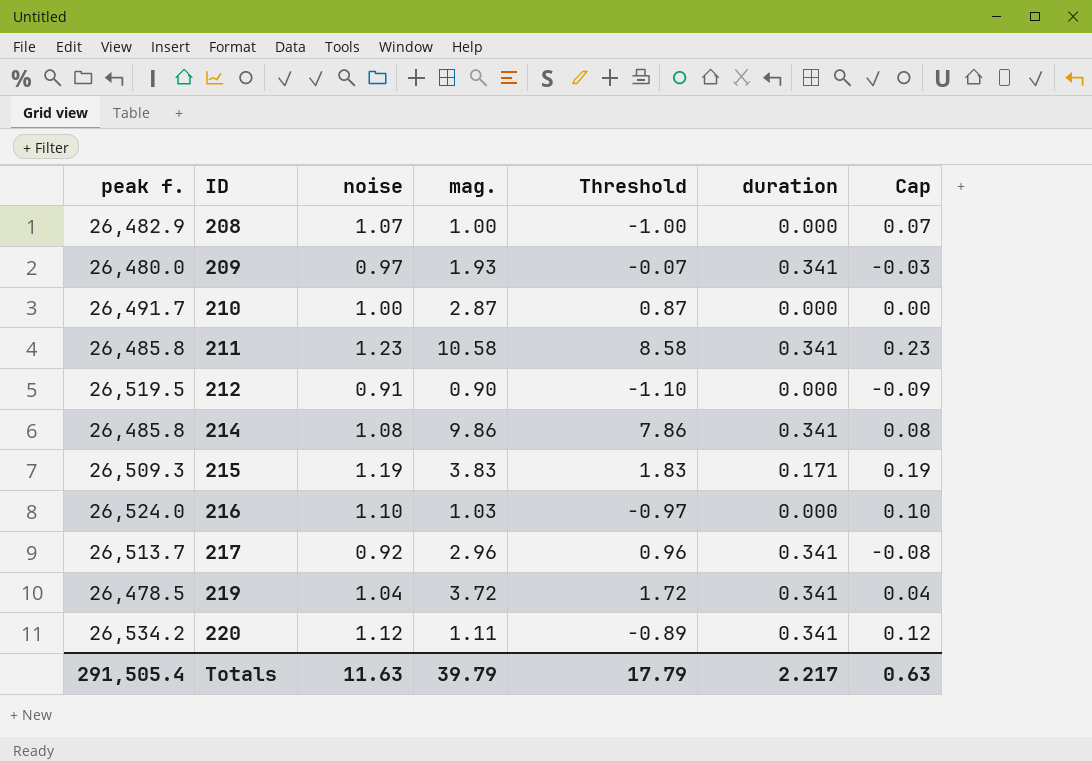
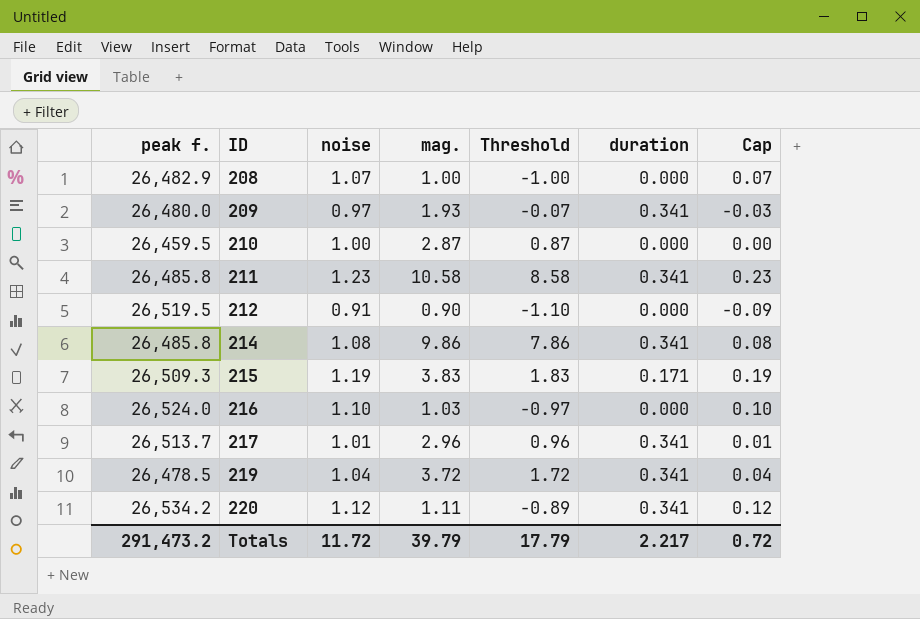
210 | peak f.: 26,491.7 -> 26,459.5
217 | noise: 0.92 -> 1.01
217 | Cap: -0.08 -> 0.01
Totals | peak f.: 291,505.4 -> 291,473.2
Totals | noise: 11.63 -> 11.72
Totals | Cap: 0.63 -> 0.72

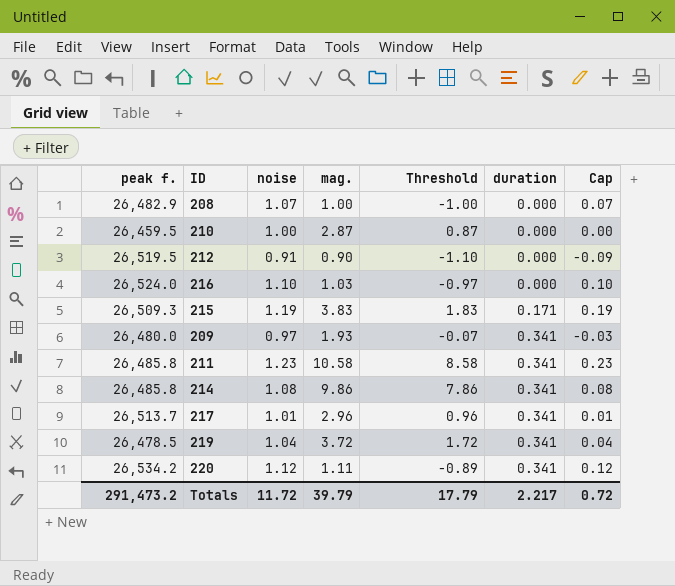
row order: ID ascending -> duration ascending

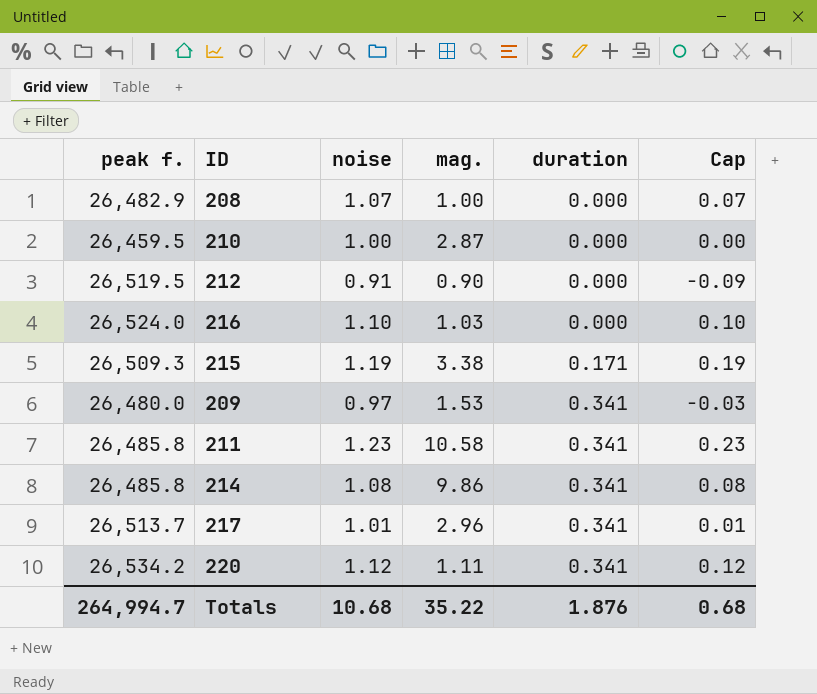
column Threshold | formula: [mag.] - 2 -> none
row 219: 26,478.5 | 1.04 | 3.72 | 1.72 | 0.341 | 0.04 -> none
215 | mag.: 3.83 -> 3.38
209 | mag.: 1.93 -> 1.53
Totals | peak f.: 291,473.2 -> 264,994.7
Totals | noise: 11.72 -> 10.68
Totals | mag.: 39.79 -> 35.22
Totals | duration: 2.217 -> 1.876
Totals | Cap: 0.72 -> 0.68

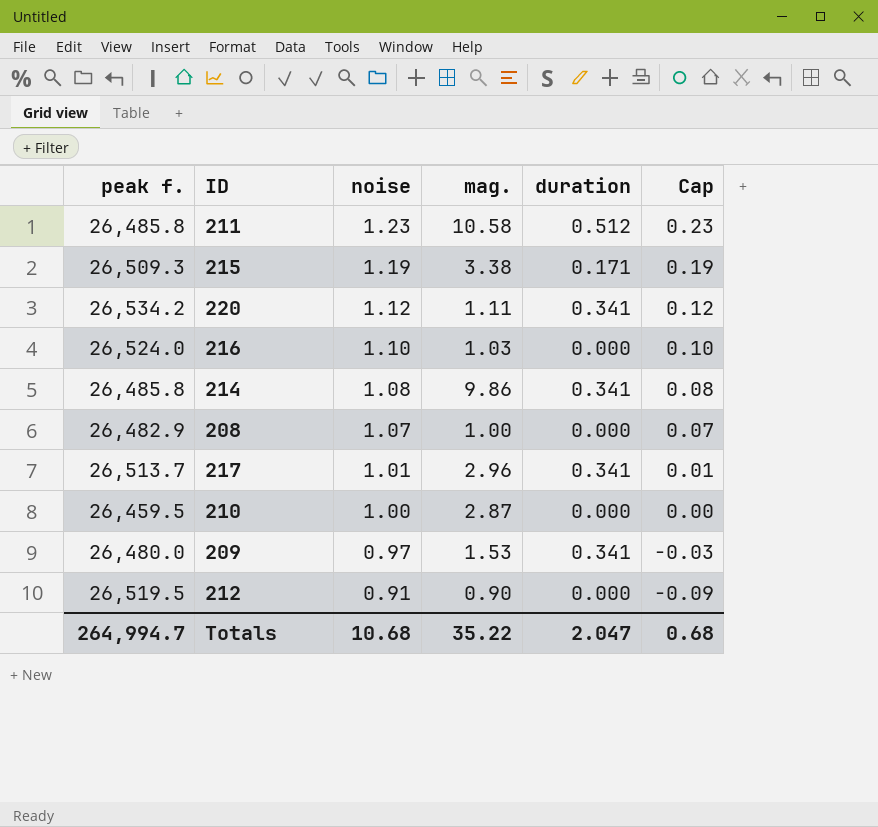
row order: duration ascending -> noise descending
211 | duration: 0.341 -> 0.512
Totals | duration: 1.876 -> 2.047

